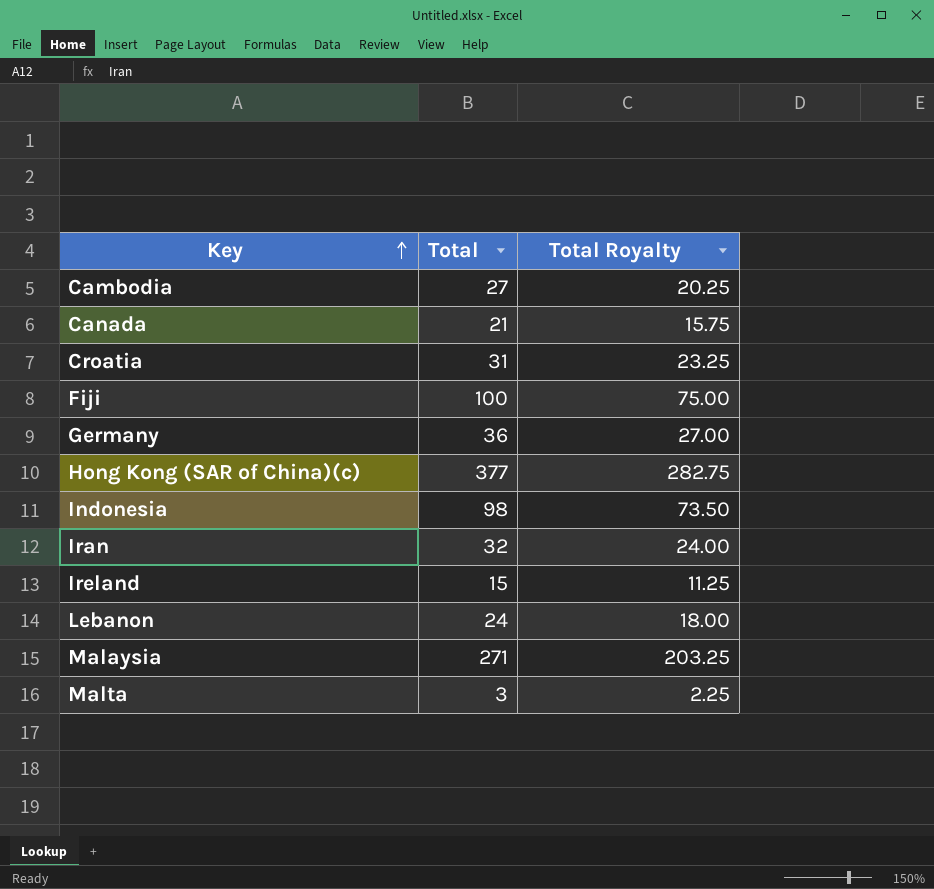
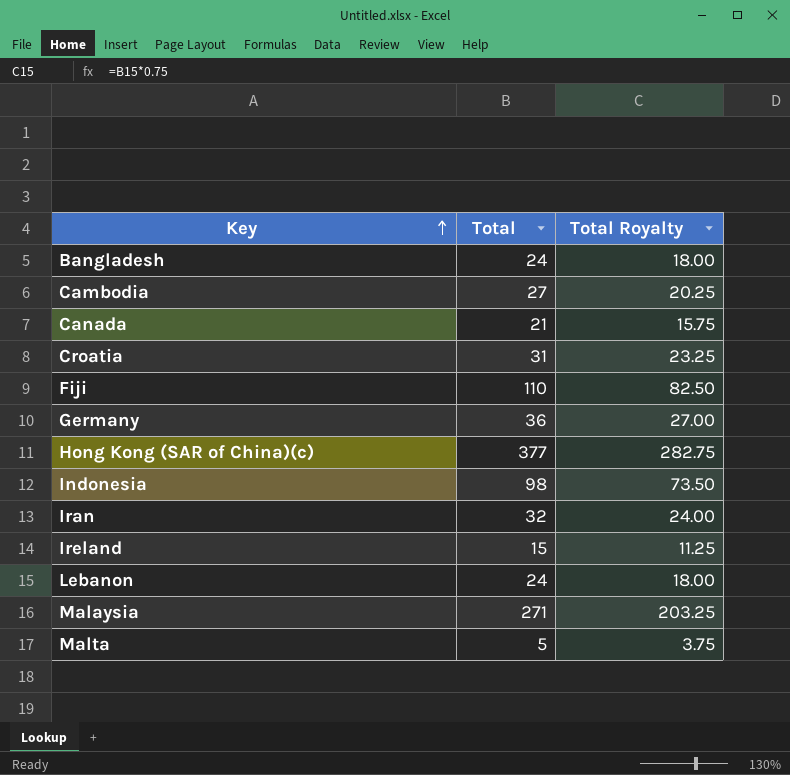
row Bangladesh: none -> 24 | 18.00
Fiji | Total: 100 -> 110
Fiji | Total Royalty: 75.00 -> 82.50
Malta | Total: 3 -> 5
Malta | Total Royalty: 2.25 -> 3.75

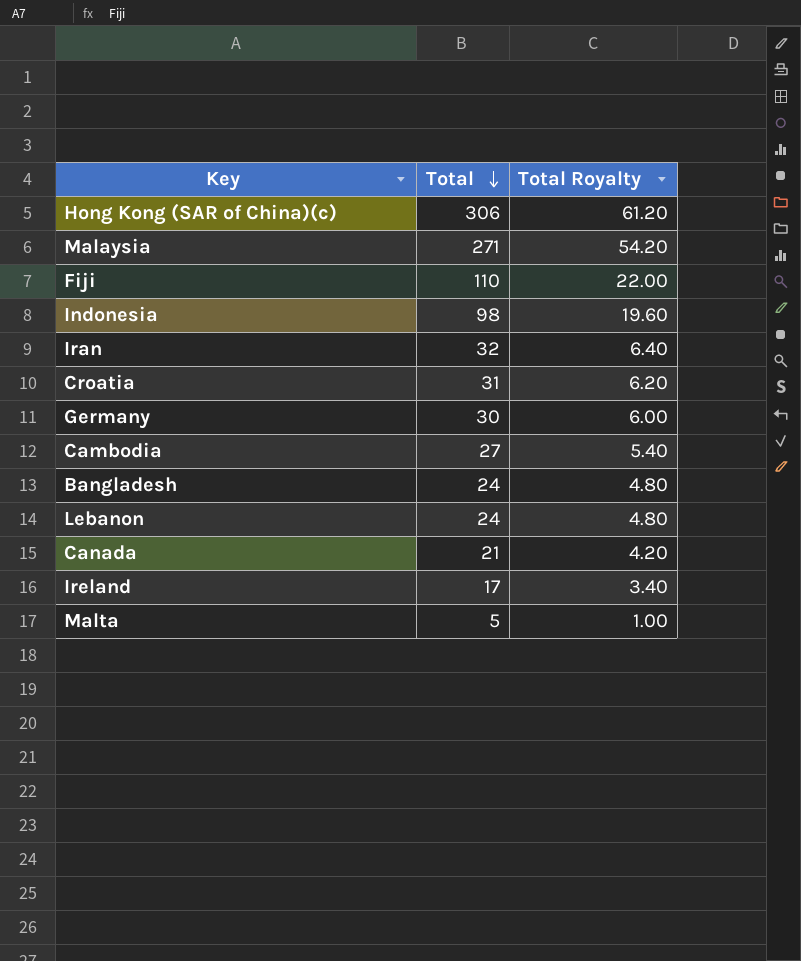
row order: Key ascending -> Total descending
column Total Royalty | formula: [Total] * 0.75 -> [Total] * 0.2
Hong Kong (SAR of China)(c) | Total: 377 -> 306
Germany | Total: 36 -> 30
Ireland | Total: 15 -> 17

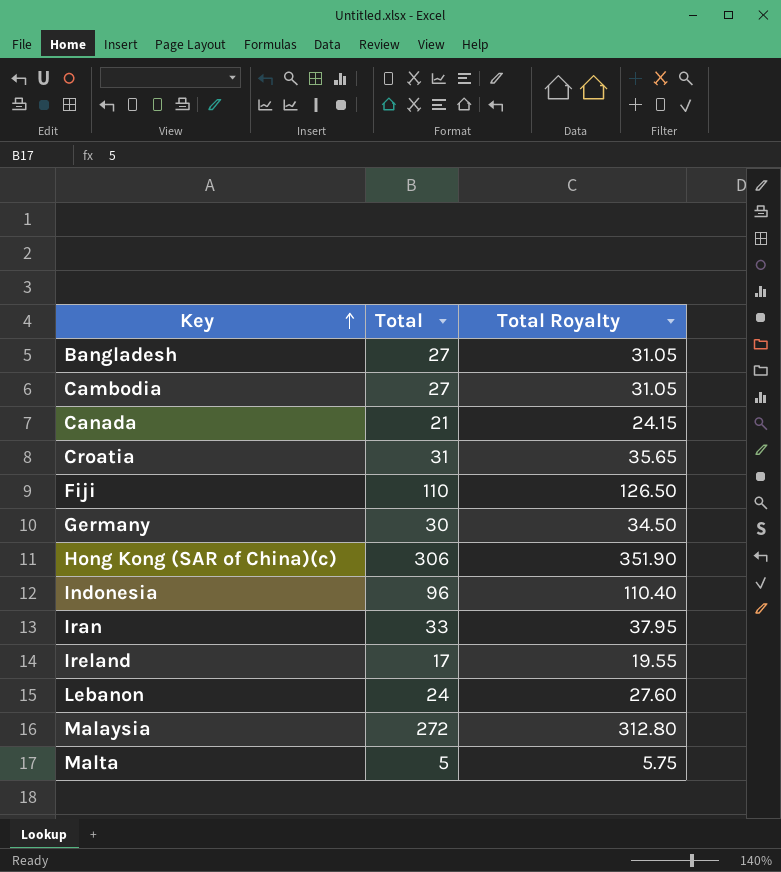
row order: Total descending -> Key ascending
column Total Royalty | formula: [Total] * 0.2 -> [Total] * 1.15
Bangladesh | Total: 24 -> 27
Indonesia | Total: 98 -> 96
Iran | Total: 32 -> 33
Malaysia | Total: 271 -> 272

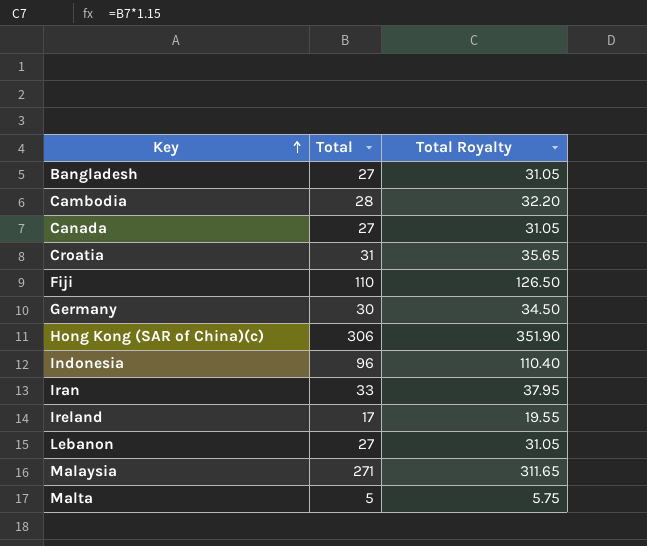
Cambodia | Total: 27 -> 28
Cambodia | Total Royalty: 31.05 -> 32.20
Canada | Total: 21 -> 27
Canada | Total Royalty: 24.15 -> 31.05
Lebanon | Total: 24 -> 27
Lebanon | Total Royalty: 27.60 -> 31.05
Malaysia | Total: 272 -> 271
Malaysia | Total Royalty: 312.80 -> 311.65

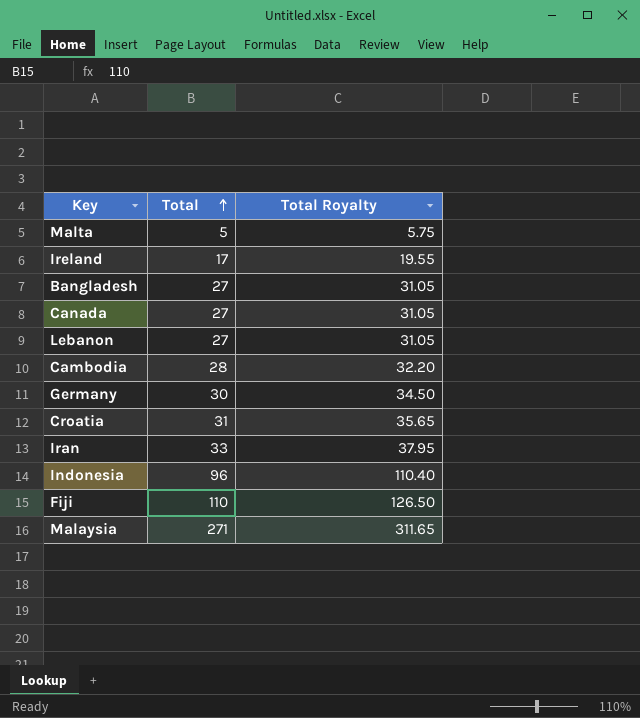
row order: Key ascending -> Total ascending
row Hong Kong (SAR of China)(c): 306 | 351.90 -> none

